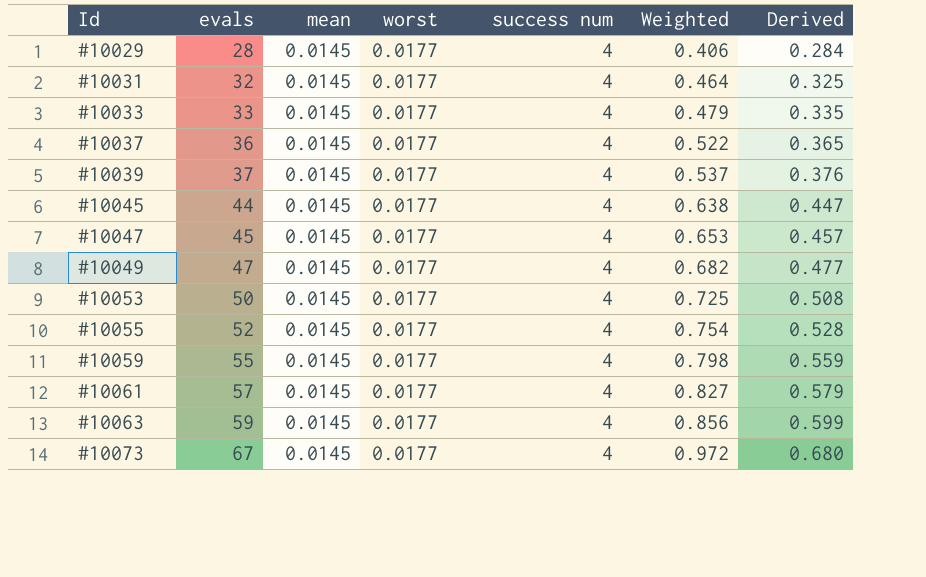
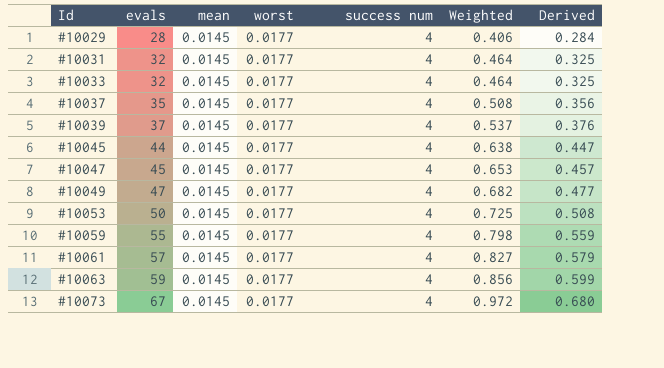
row #10055: 52 | 0.0145 | 0.0177 | 4 | 0.754 | 0.528 -> none
#10033 | evals: 33 -> 32
#10033 | Weighted: 0.479 -> 0.464
#10033 | Derived: 0.335 -> 0.325
#10037 | evals: 36 -> 35
#10037 | Weighted: 0.522 -> 0.508
#10037 | Derived: 0.365 -> 0.356

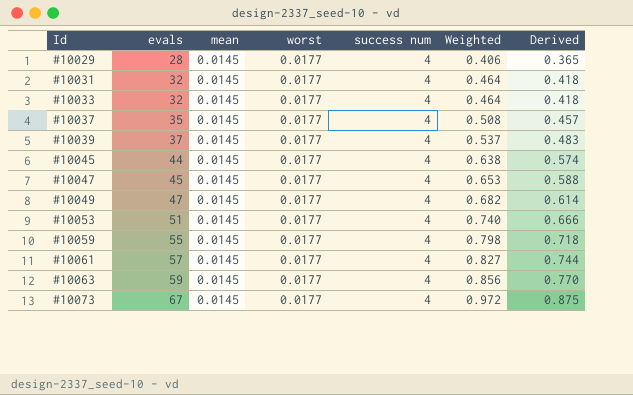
column Derived | formula: [Weighted] * 0.7 -> [Weighted] * 0.9
#10053 | evals: 50 -> 51
#10053 | Weighted: 0.725 -> 0.740

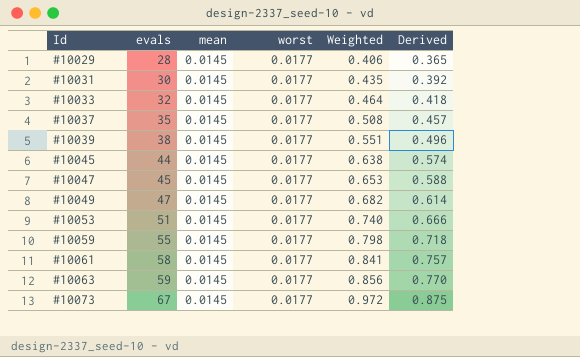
column success num | position: 5 -> none
#10031 | evals: 32 -> 30
#10031 | Weighted: 0.464 -> 0.435
#10031 | Derived: 0.418 -> 0.392
#10039 | evals: 37 -> 38
#10039 | Weighted: 0.537 -> 0.551
#10039 | Derived: 0.483 -> 0.496
#10061 | evals: 57 -> 58
#10061 | Weighted: 0.827 -> 0.841
#10061 | Derived: 0.744 -> 0.757

